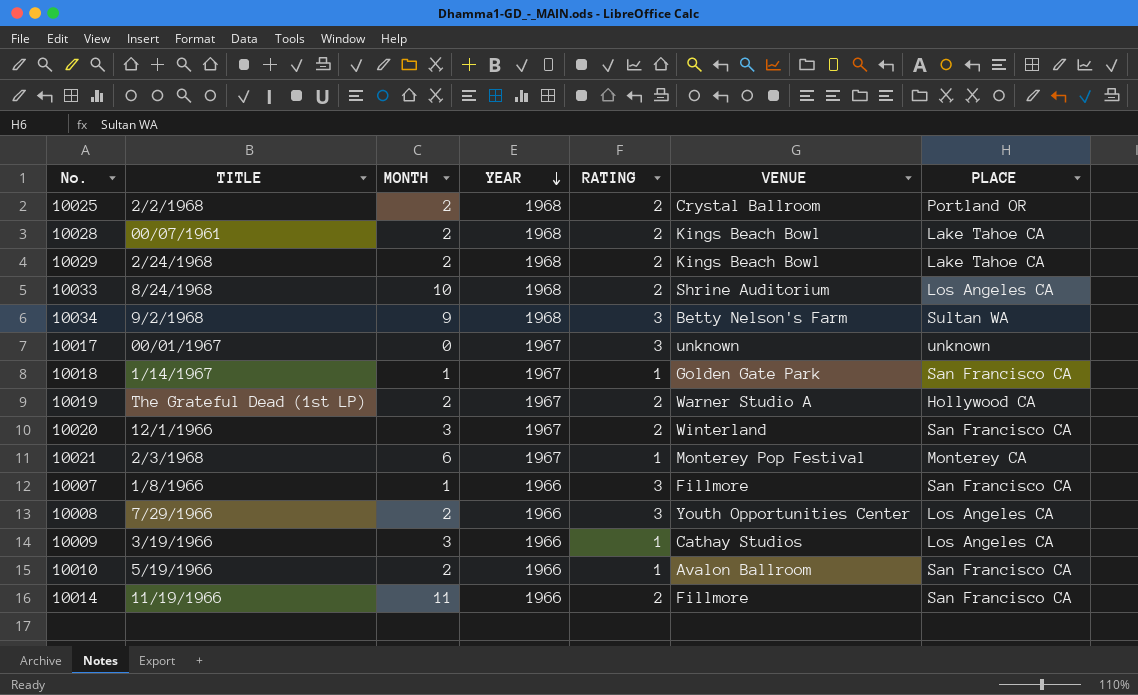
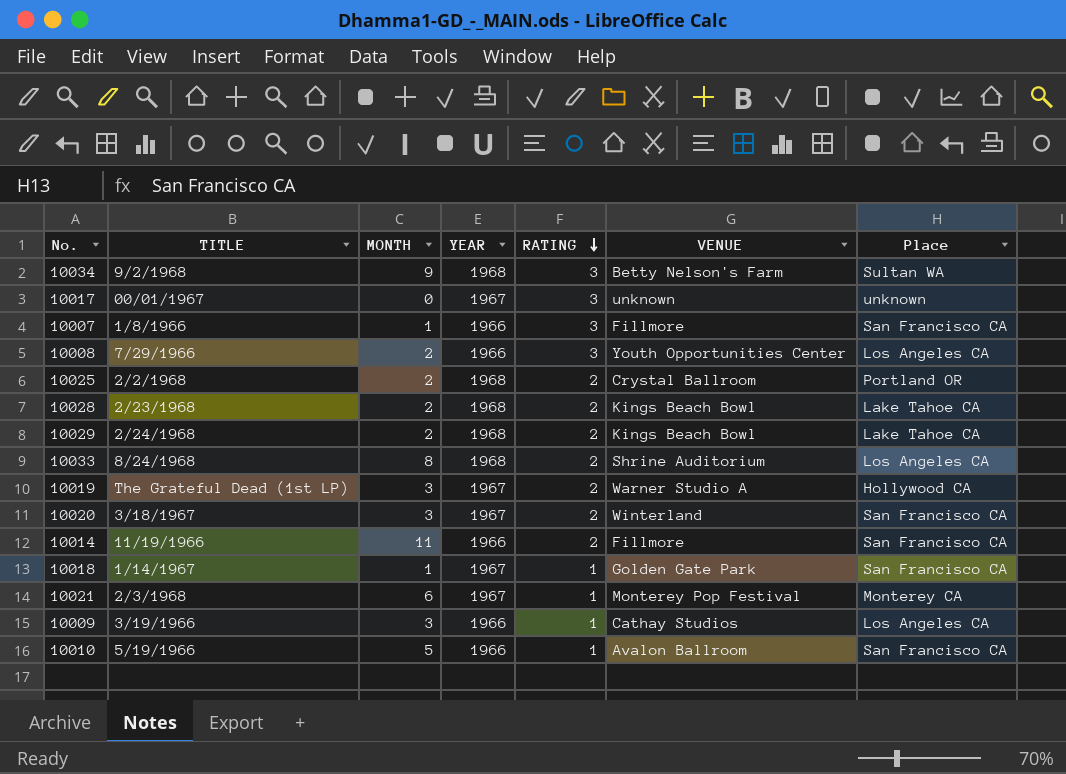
row order: YEAR descending -> RATING descending
column name: PLACE -> Place
10028 | TITLE: 00/07/1961 -> 2/23/1968
10033 | MONTH: 10 -> 8
10019 | MONTH: 2 -> 3
10020 | TITLE: 12/1/1966 -> 3/18/1967
10010 | MONTH: 2 -> 5

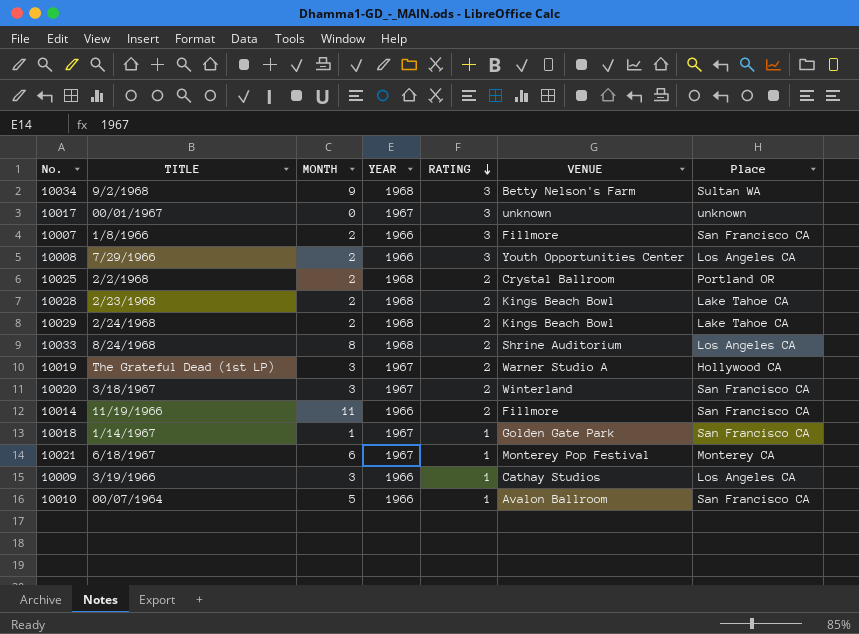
10007 | MONTH: 1 -> 2
10021 | TITLE: 2/3/1968 -> 6/18/1967
10010 | TITLE: 5/19/1966 -> 00/07/1964

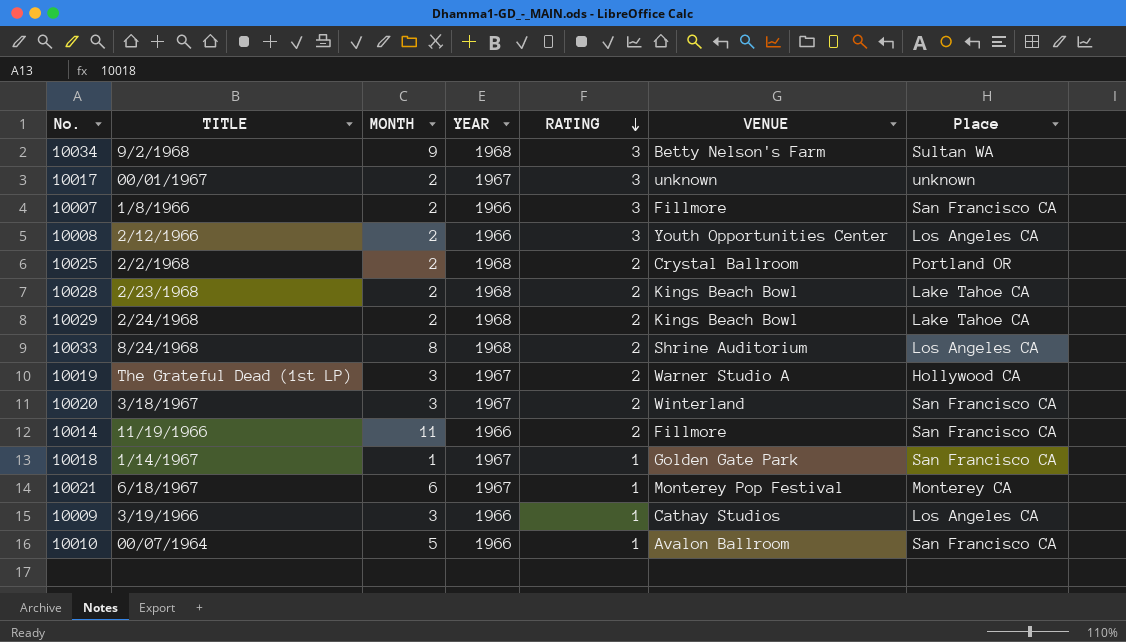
10017 | MONTH: 0 -> 2
10008 | TITLE: 7/29/1966 -> 2/12/1966

